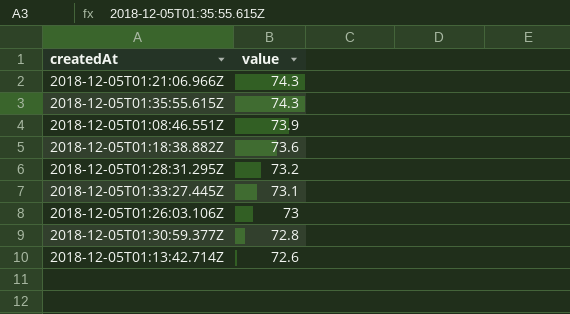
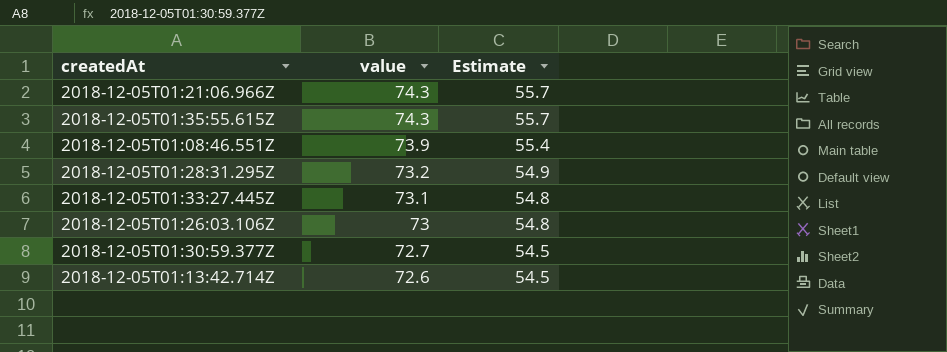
column Estimate | formula: none -> [value] * 0.75
row 2018-12-05T01:18:38.882Z: 73.6 -> none
2018-12-05T01:30:59.377Z | value: 72.8 -> 72.7

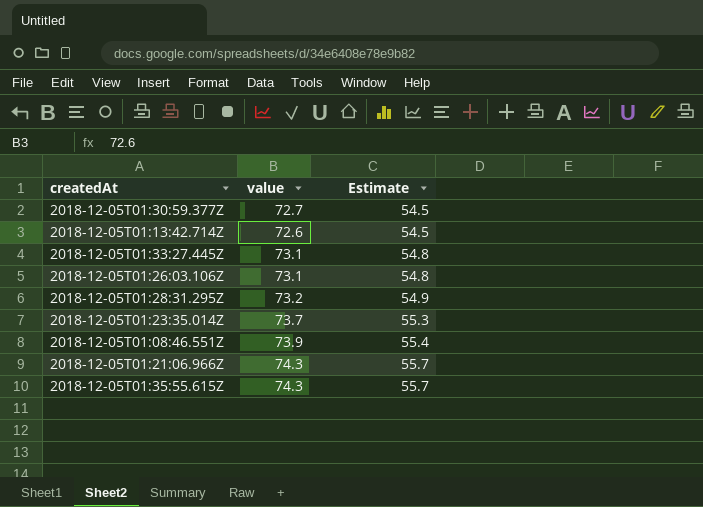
row order: value descending -> Estimate ascending
2018-12-05T01:26:03.106Z | value: 73 -> 73.1
row 2018-12-05T01:23:35.014Z: none -> 73.7 | 55.3

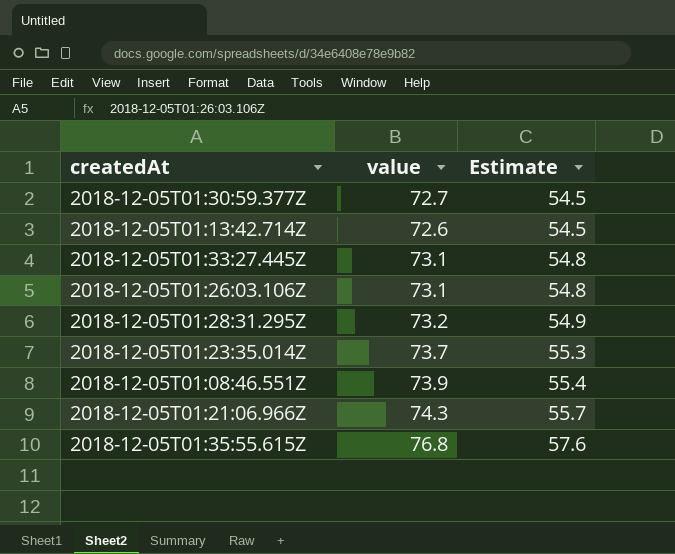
2018-12-05T01:35:55.615Z | value: 74.3 -> 76.8
2018-12-05T01:35:55.615Z | Estimate: 55.7 -> 57.6

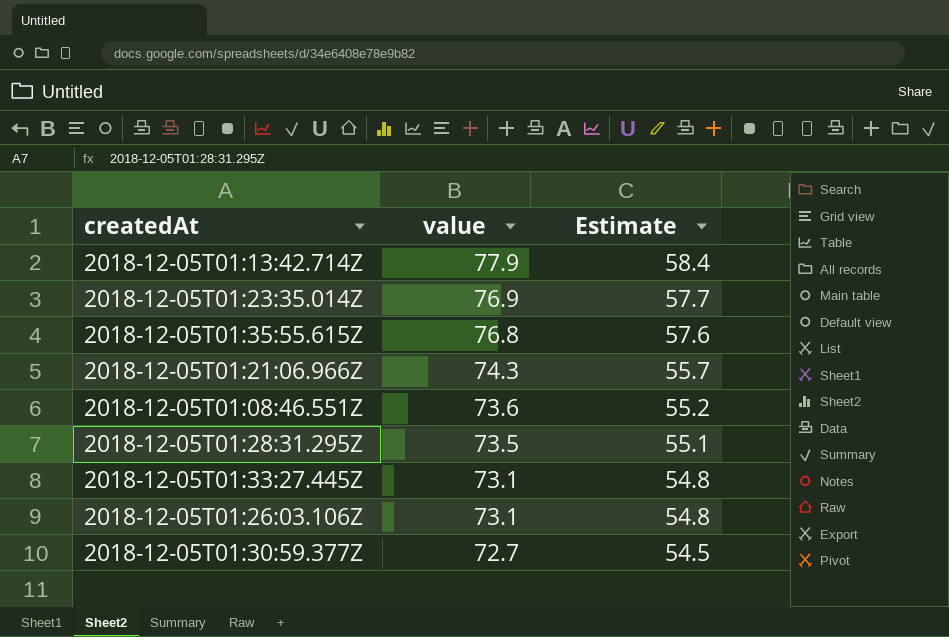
row order: Estimate ascending -> value descending
2018-12-05T01:13:42.714Z | value: 72.6 -> 77.9
2018-12-05T01:13:42.714Z | Estimate: 54.5 -> 58.4
2018-12-05T01:23:35.014Z | value: 73.7 -> 76.9
2018-12-05T01:23:35.014Z | Estimate: 55.3 -> 57.7
2018-12-05T01:08:46.551Z | value: 73.9 -> 73.6
2018-12-05T01:08:46.551Z | Estimate: 55.4 -> 55.2
2018-12-05T01:28:31.295Z | value: 73.2 -> 73.5
2018-12-05T01:28:31.295Z | Estimate: 54.9 -> 55.1

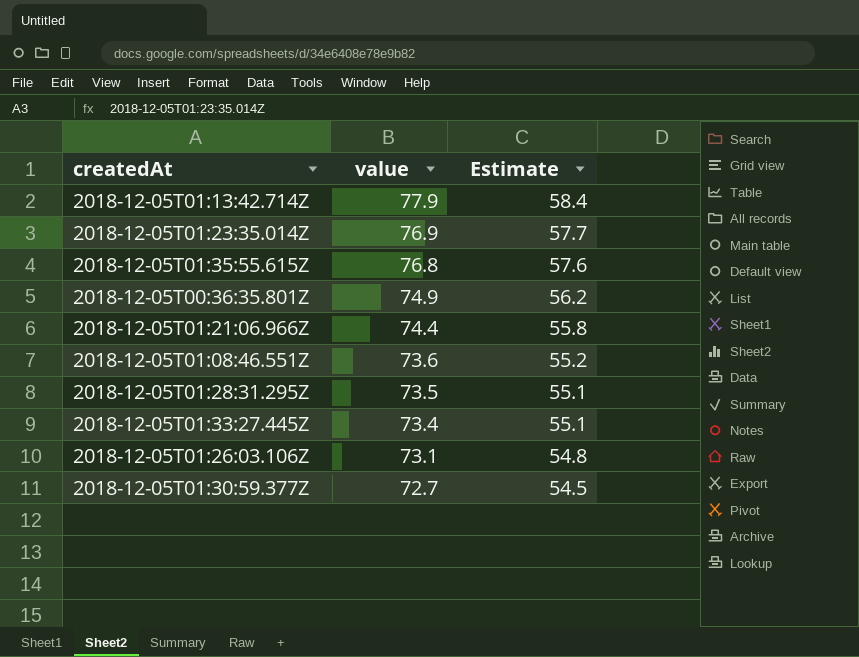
row 2018-12-05T00:36:35.801Z: none -> 74.9 | 56.2
2018-12-05T01:21:06.966Z | value: 74.3 -> 74.4
2018-12-05T01:21:06.966Z | Estimate: 55.7 -> 55.8
2018-12-05T01:33:27.445Z | value: 73.1 -> 73.4
2018-12-05T01:33:27.445Z | Estimate: 54.8 -> 55.1

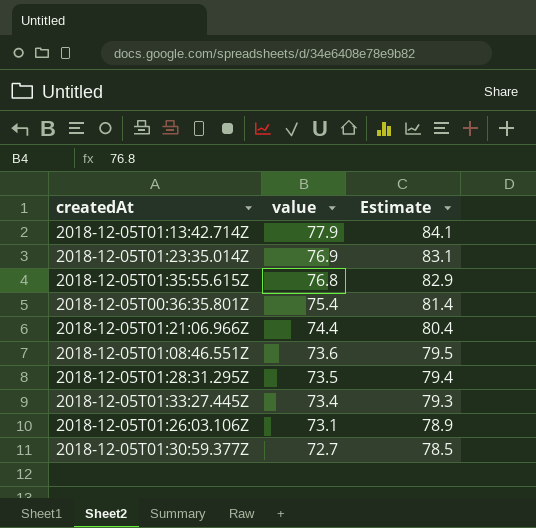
column Estimate | formula: [value] * 0.75 -> [value] * 1.08
2018-12-05T00:36:35.801Z | value: 74.9 -> 75.4

